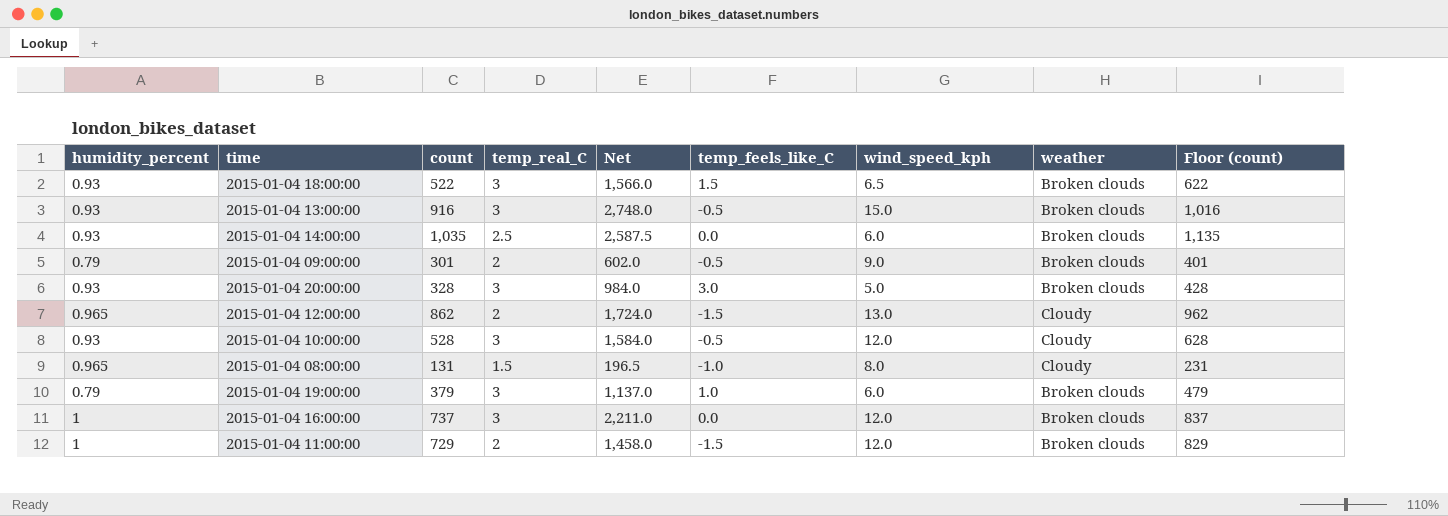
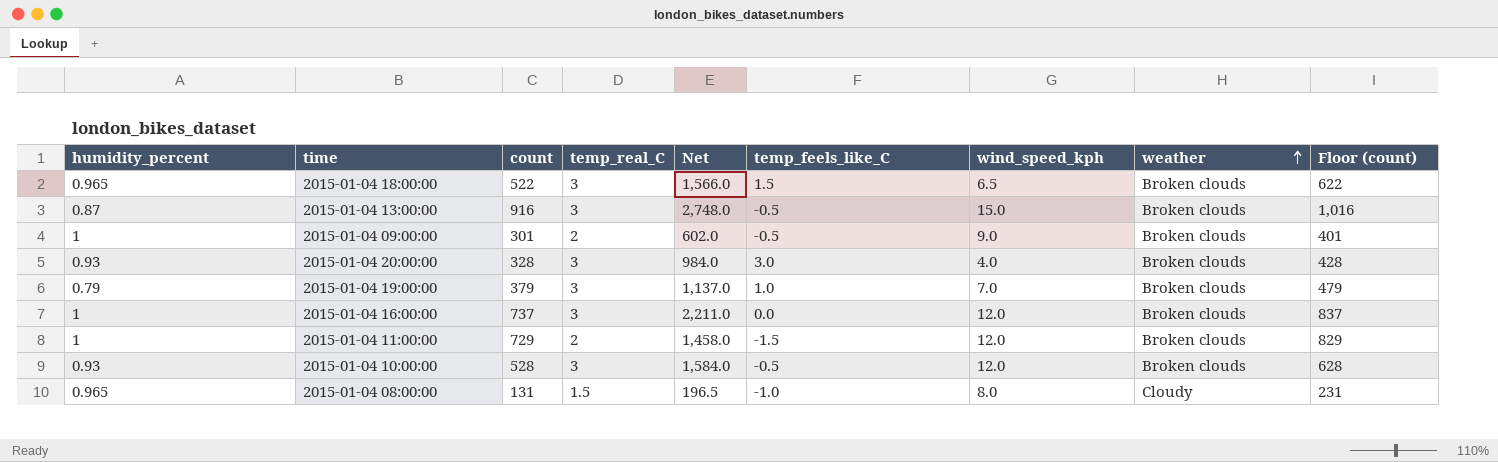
row order: none -> weather ascending
row 2015-01-04 14:00:00: 0.93 | 1,035 | 2.5 | 2,587.5 | 0.0 | 6.0 | Broken clouds | 1,135 -> none
row 2015-01-04 12:00:00: 0.965 | 862 | 2 | 1,724.0 | -1.5 | 13.0 | Cloudy | 962 -> none
2015-01-04 18:00:00 | humidity_percent: 0.93 -> 0.965
2015-01-04 13:00:00 | humidity_percent: 0.93 -> 0.87
2015-01-04 09:00:00 | humidity_percent: 0.79 -> 1
2015-01-04 20:00:00 | wind_speed_kph: 5.0 -> 4.0
2015-01-04 19:00:00 | wind_speed_kph: 6.0 -> 7.0
2015-01-04 10:00:00 | weather: Cloudy -> Broken clouds

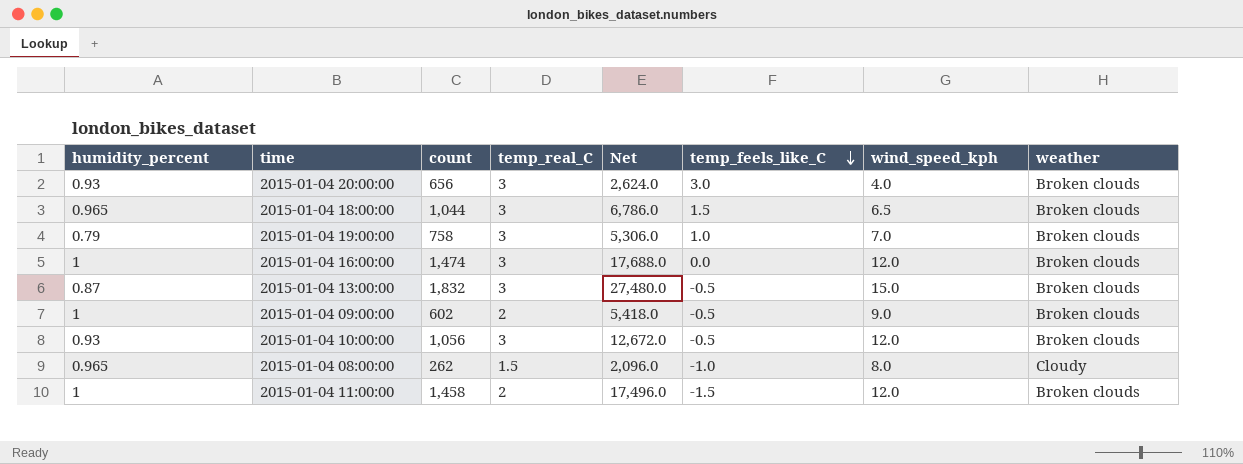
row order: weather ascending -> temp_feels_like_C descending
column Floor (count) | formula: [count] + 100 -> none
column Net | formula: [count] * [temp_real_C] -> [count] * [wind_speed_kph]
2015-01-04 20:00:00 | count: 328 -> 656
2015-01-04 18:00:00 | count: 522 -> 1,044
2015-01-04 19:00:00 | count: 379 -> 758
2015-01-04 16:00:00 | count: 737 -> 1,474
2015-01-04 13:00:00 | count: 916 -> 1,832
2015-01-04 09:00:00 | count: 301 -> 602
2015-01-04 10:00:00 | count: 528 -> 1,056
2015-01-04 08:00:00 | count: 131 -> 262
2015-01-04 11:00:00 | count: 729 -> 1,458

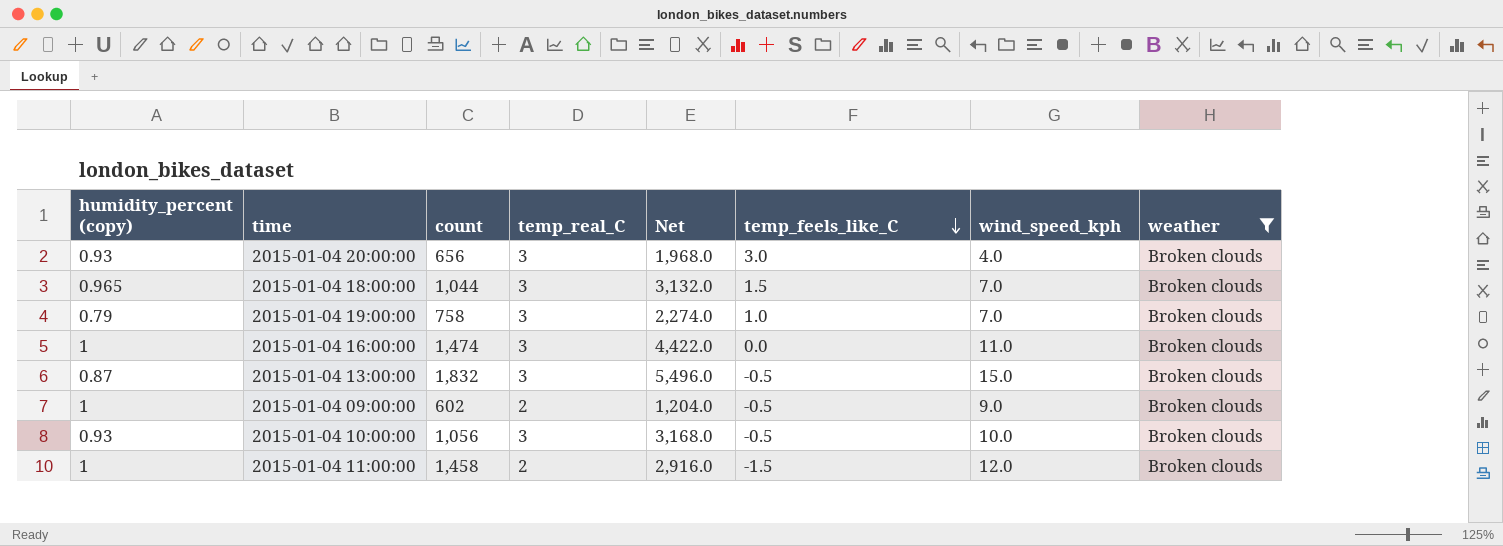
filter: none -> weather = Broken clouds
column name: humidity_percent -> humidity_percent (copy)
column Net | formula: [count] * [wind_speed_kph] -> [count] * [temp_real_C]
2015-01-04 18:00:00 | wind_speed_kph: 6.5 -> 7.0
2015-01-04 16:00:00 | wind_speed_kph: 12.0 -> 11.0
2015-01-04 10:00:00 | wind_speed_kph: 12.0 -> 10.0

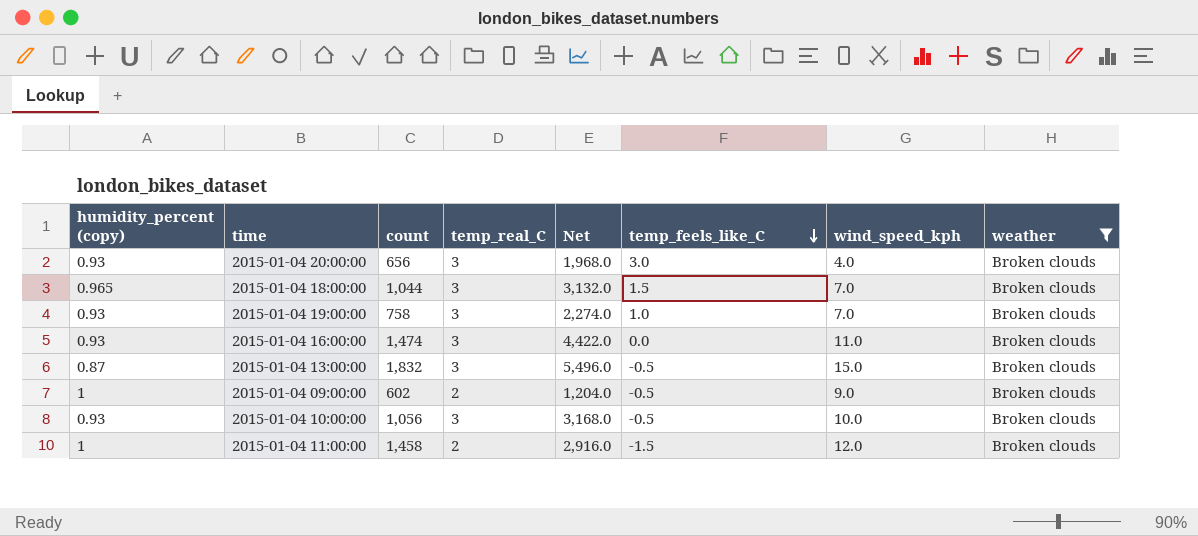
2015-01-04 19:00:00 | humidity_percent (copy): 0.79 -> 0.93
2015-01-04 16:00:00 | humidity_percent (copy): 1 -> 0.93

